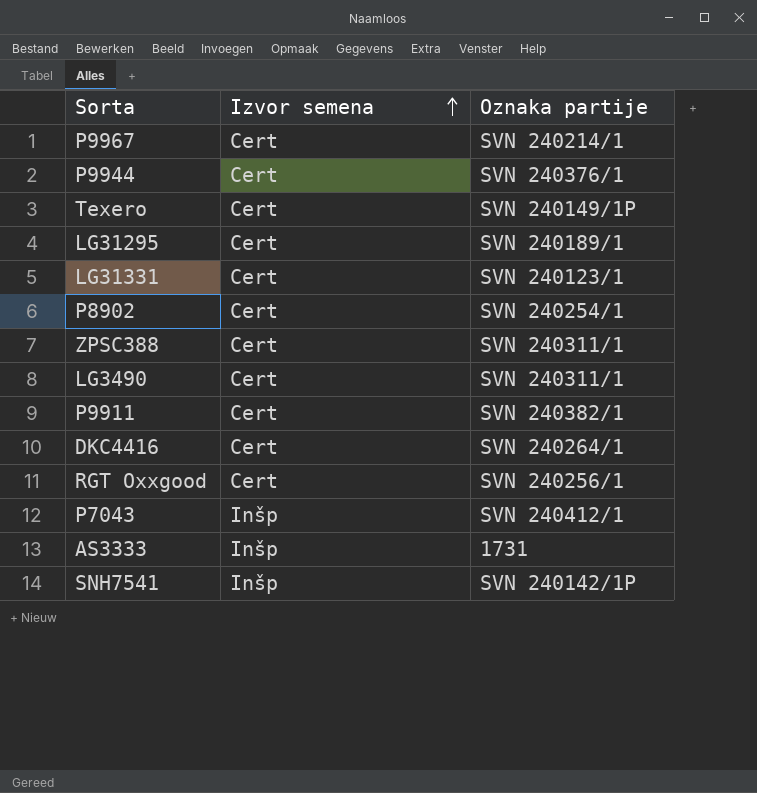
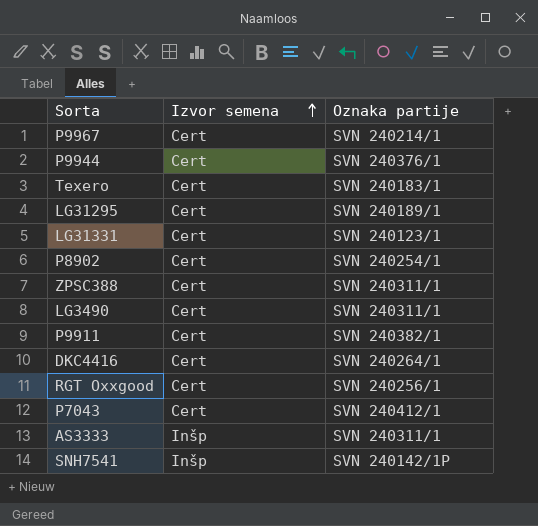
Texero | Oznaka partije: SVN 240149/1P -> SVN 240183/1
P7043 | Izvor semena: Inšp -> Cert
AS3333 | Oznaka partije: 1731 -> SVN 240311/1

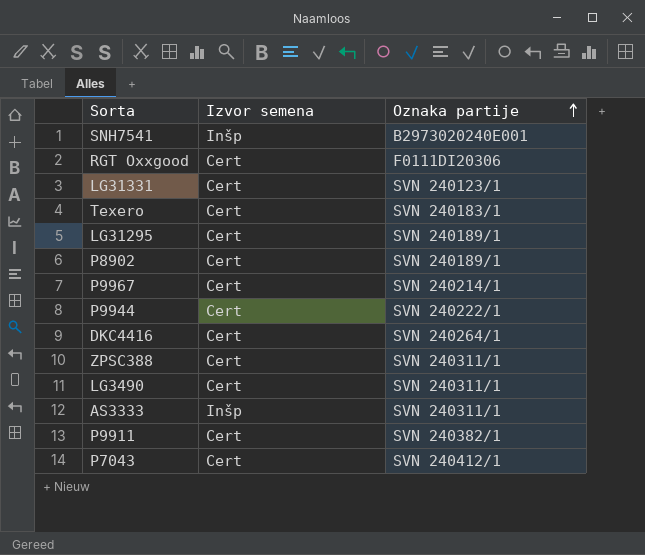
row order: Izvor semena ascending -> Oznaka partije ascending
SNH7541 | Oznaka partije: SVN 240142/1P -> B2973020240E001
RGT Oxxgood | Oznaka partije: SVN 240256/1 -> F0111DI20306
P8902 | Oznaka partije: SVN 240254/1 -> SVN 240189/1
P9944 | Oznaka partije: SVN 240376/1 -> SVN 240222/1

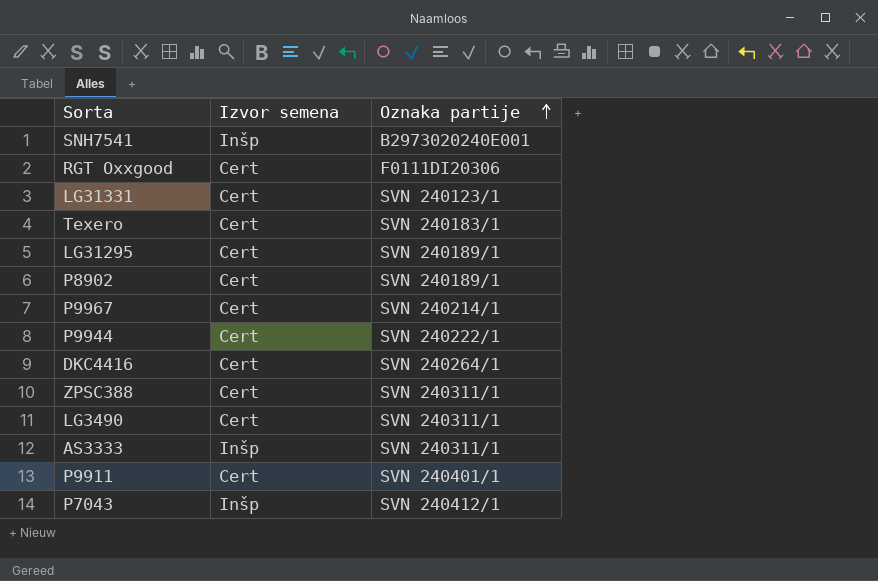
P9911 | Oznaka partije: SVN 240382/1 -> SVN 240401/1
P7043 | Izvor semena: Cert -> Inšp

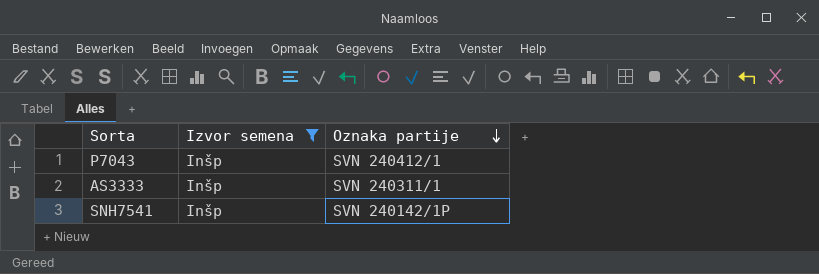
filter: none -> Izvor semena = Inšp
row order: Oznaka partije ascending -> Oznaka partije descending
SNH7541 | Oznaka partije: B2973020240E001 -> SVN 240142/1P

